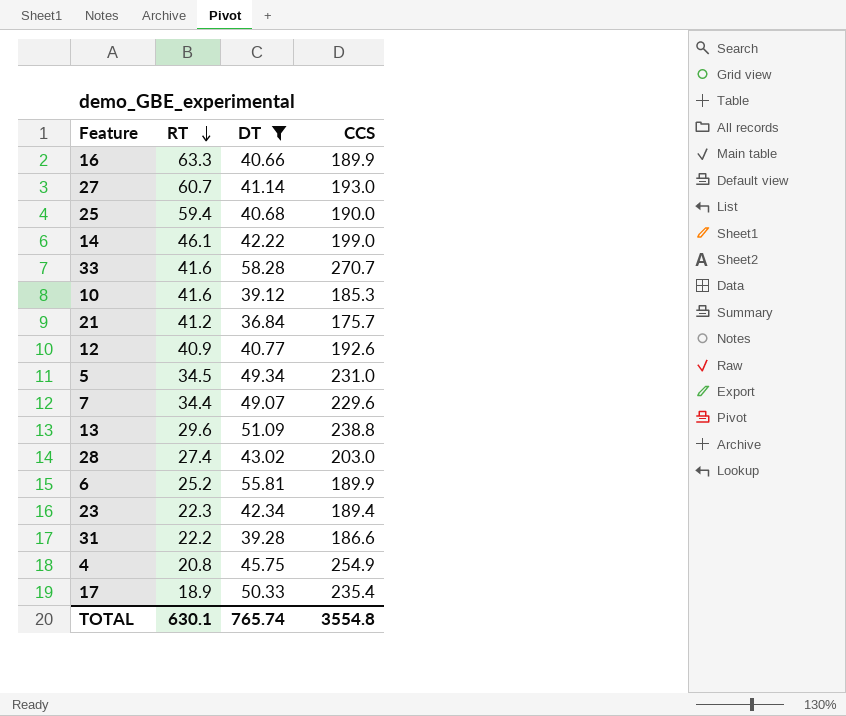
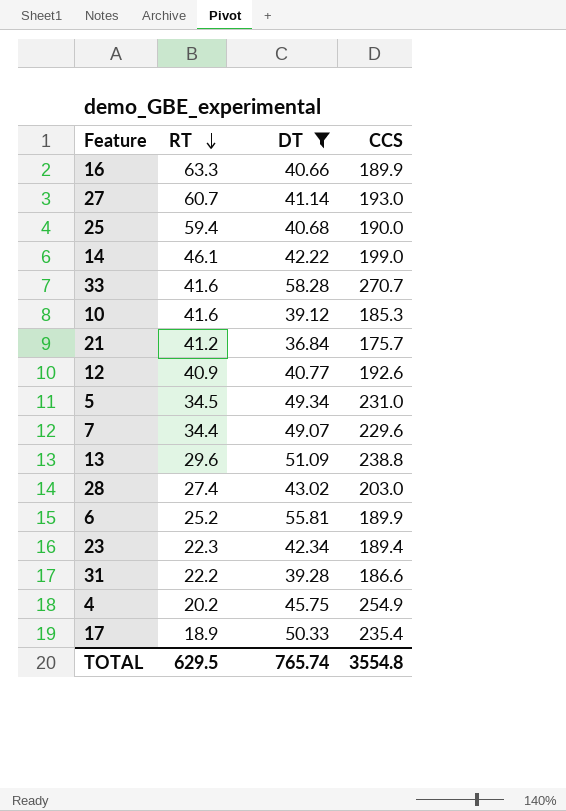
4 | RT: 20.8 -> 20.2
TOTAL | RT: 630.1 -> 629.5

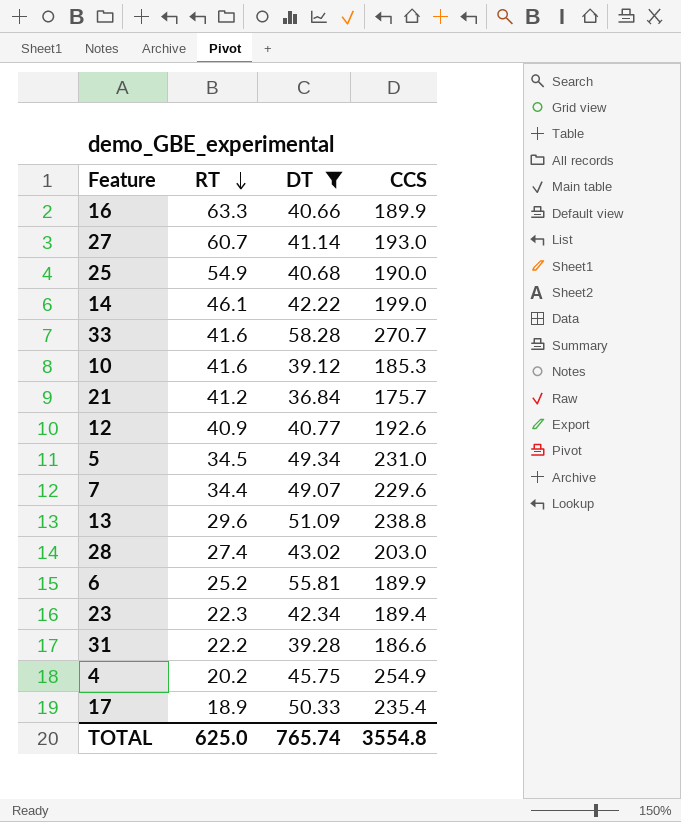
25 | RT: 59.4 -> 54.9
TOTAL | RT: 629.5 -> 625.0

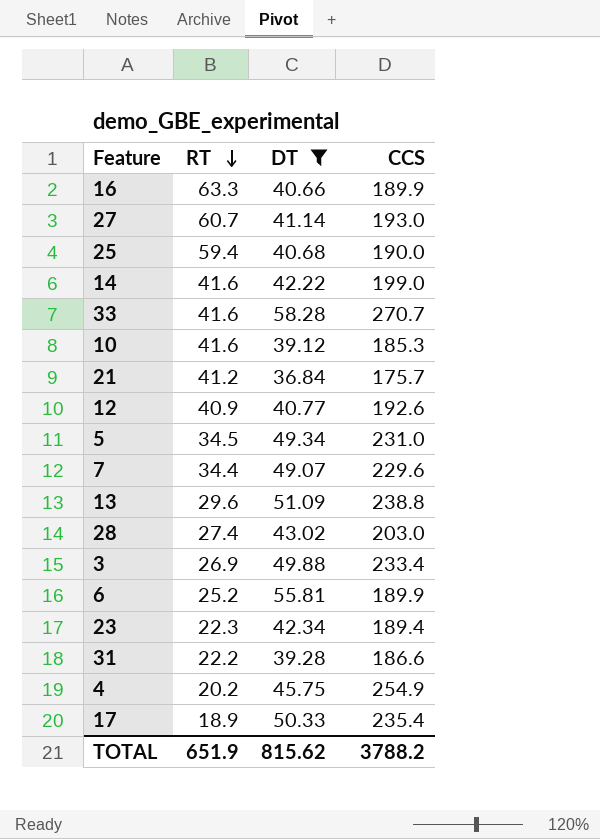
25 | RT: 54.9 -> 59.4
14 | RT: 46.1 -> 41.6
row 3: none -> 26.9 | 49.88 | 233.4
TOTAL | RT: 625.0 -> 651.9
TOTAL | DT: 765.74 -> 815.62
TOTAL | CCS: 3554.8 -> 3788.2

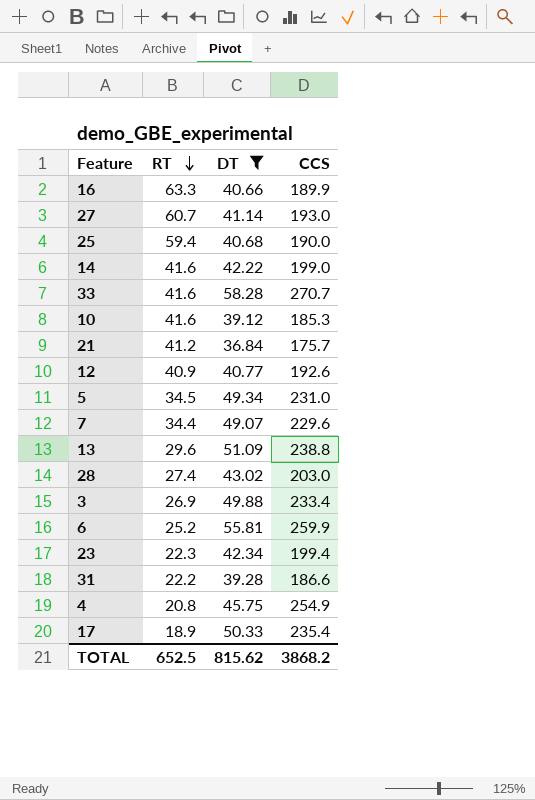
6 | CCS: 189.9 -> 259.9
23 | CCS: 189.4 -> 199.4
4 | RT: 20.2 -> 20.8
TOTAL | RT: 651.9 -> 652.5
TOTAL | CCS: 3788.2 -> 3868.2

